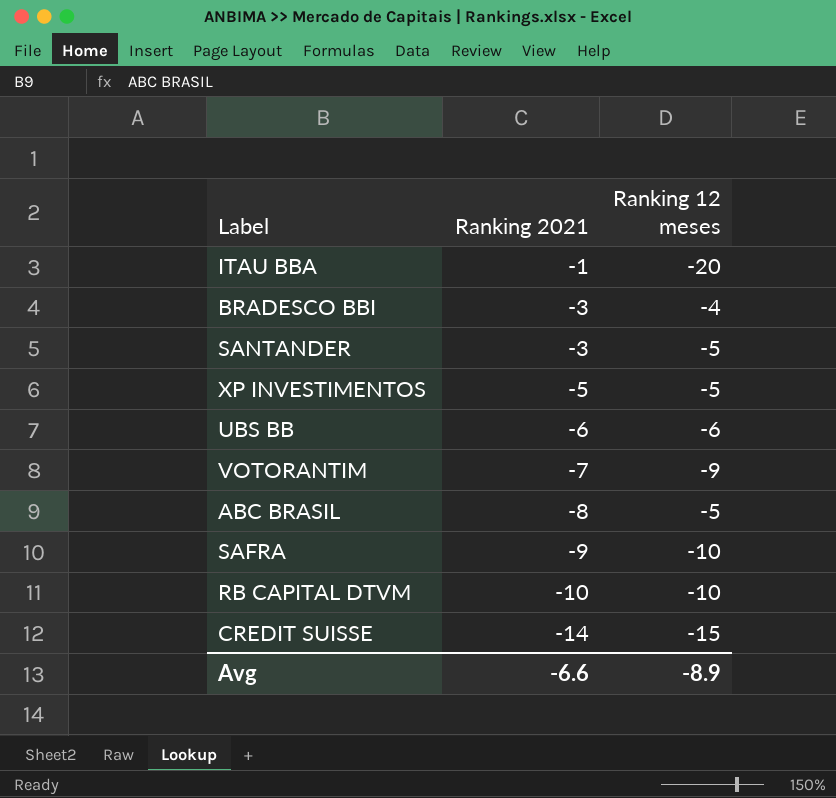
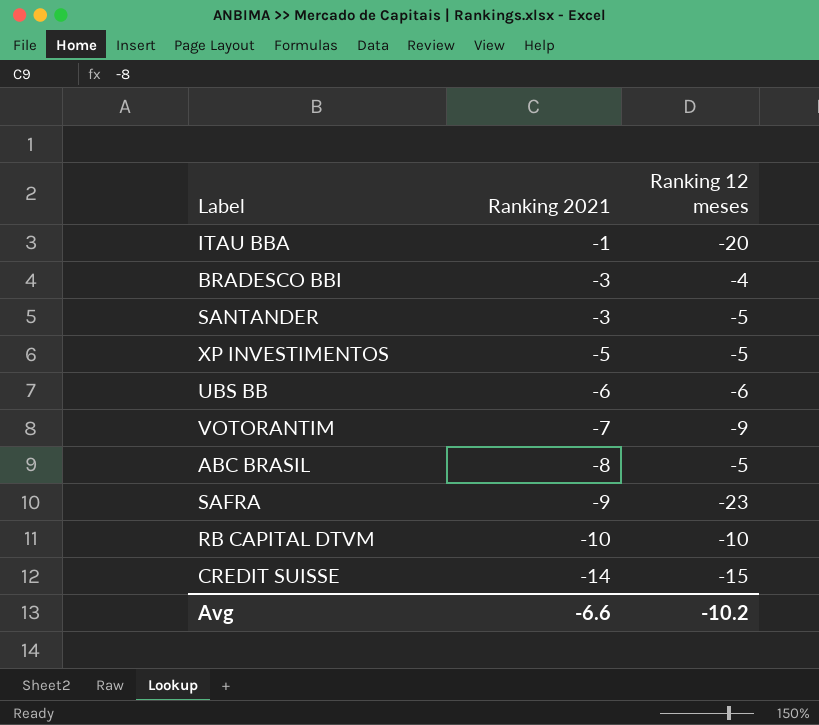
SAFRA | Ranking 12 meses: -10 -> -23
Avg | Ranking 12 meses: -8.9 -> -10.2

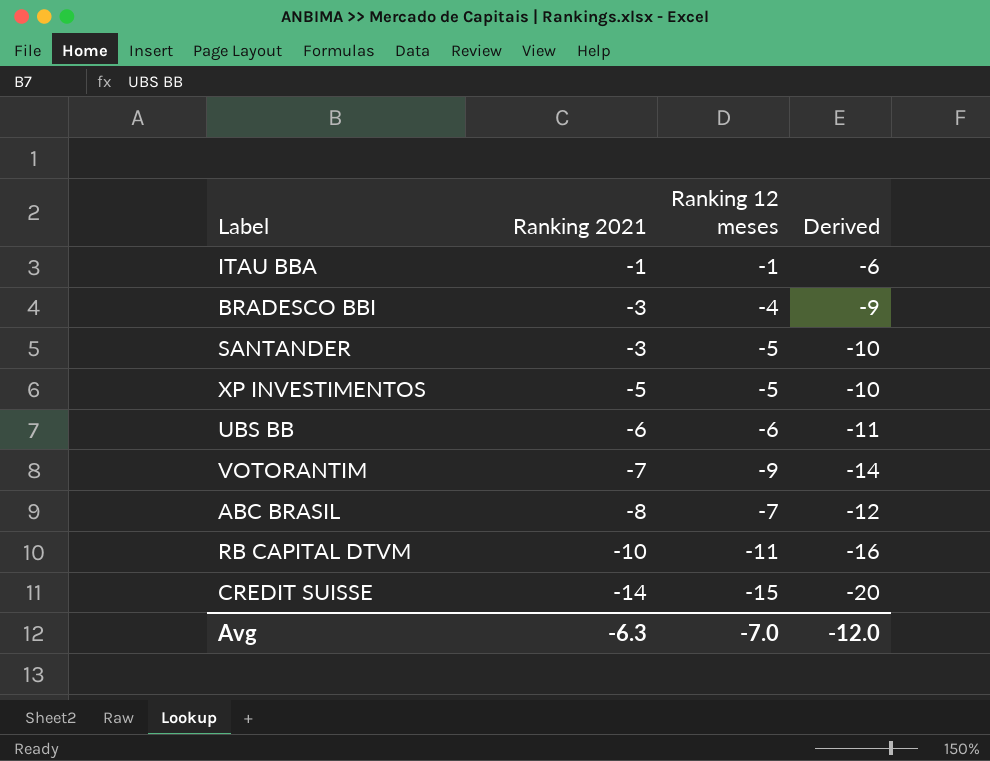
column Derived | formula: none -> [Ranking 12 meses] - 5
row SAFRA: -9 | -23 -> none
ITAU BBA | Ranking 12 meses: -20 -> -1
ABC BRASIL | Ranking 12 meses: -5 -> -7
RB CAPITAL DTVM | Ranking 12 meses: -10 -> -11
Avg | Ranking 2021: -6.6 -> -6.3
Avg | Ranking 12 meses: -10.2 -> -7.0

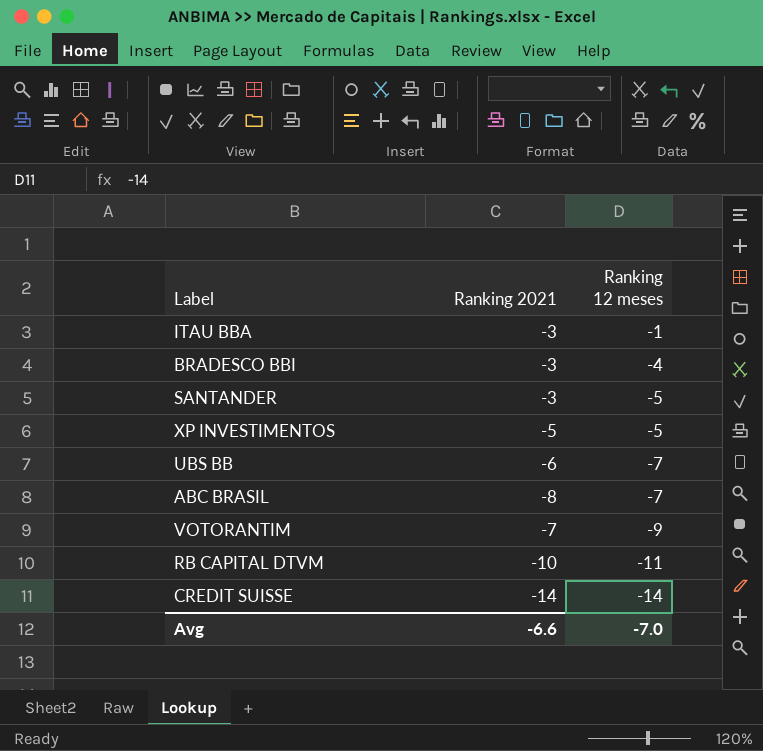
row order: Ranking 2021 descending -> Ranking 12 meses descending
column Derived | formula: [Ranking 12 meses] - 5 -> none
ITAU BBA | Ranking 2021: -1 -> -3
UBS BB | Ranking 12 meses: -6 -> -7
CREDIT SUISSE | Ranking 12 meses: -15 -> -14
Avg | Ranking 2021: -6.3 -> -6.6

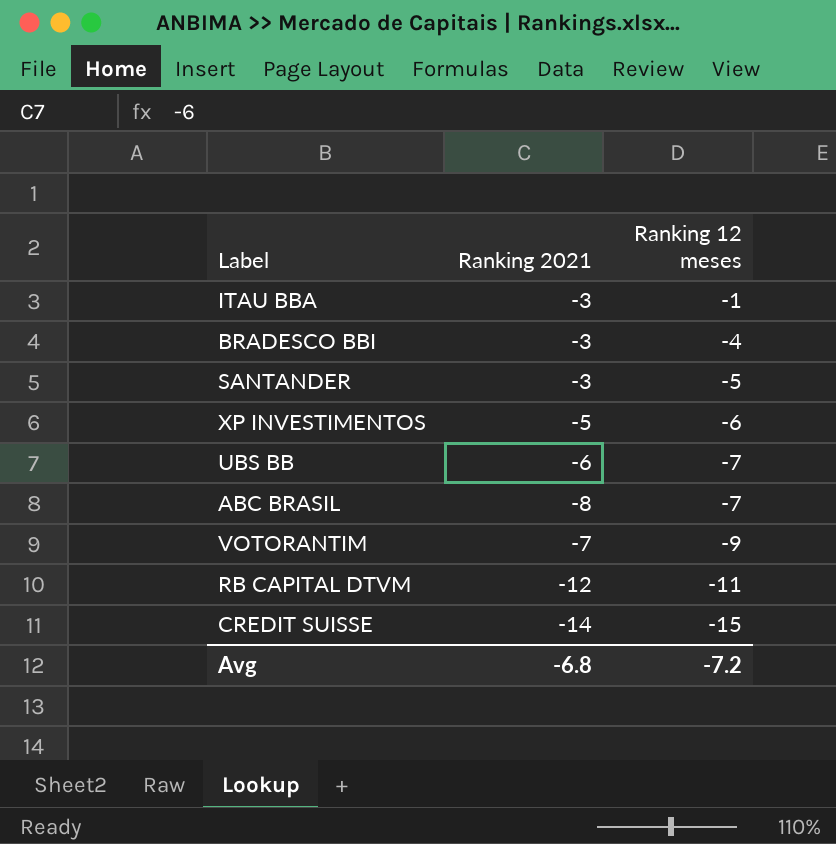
XP INVESTIMENTOS | Ranking 12 meses: -5 -> -6
RB CAPITAL DTVM | Ranking 2021: -10 -> -12
CREDIT SUISSE | Ranking 12 meses: -14 -> -15
Avg | Ranking 2021: -6.6 -> -6.8
Avg | Ranking 12 meses: -7.0 -> -7.2

